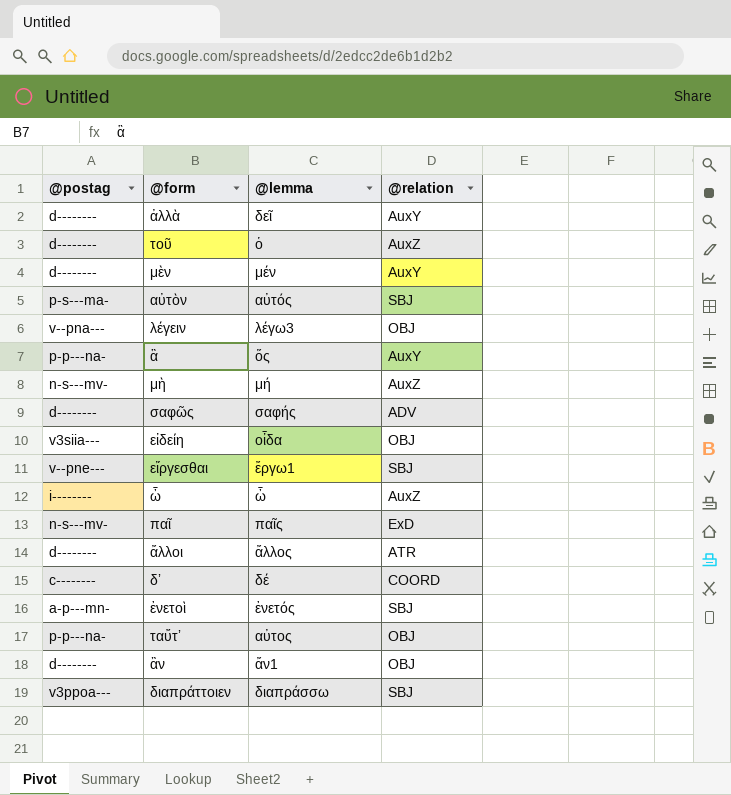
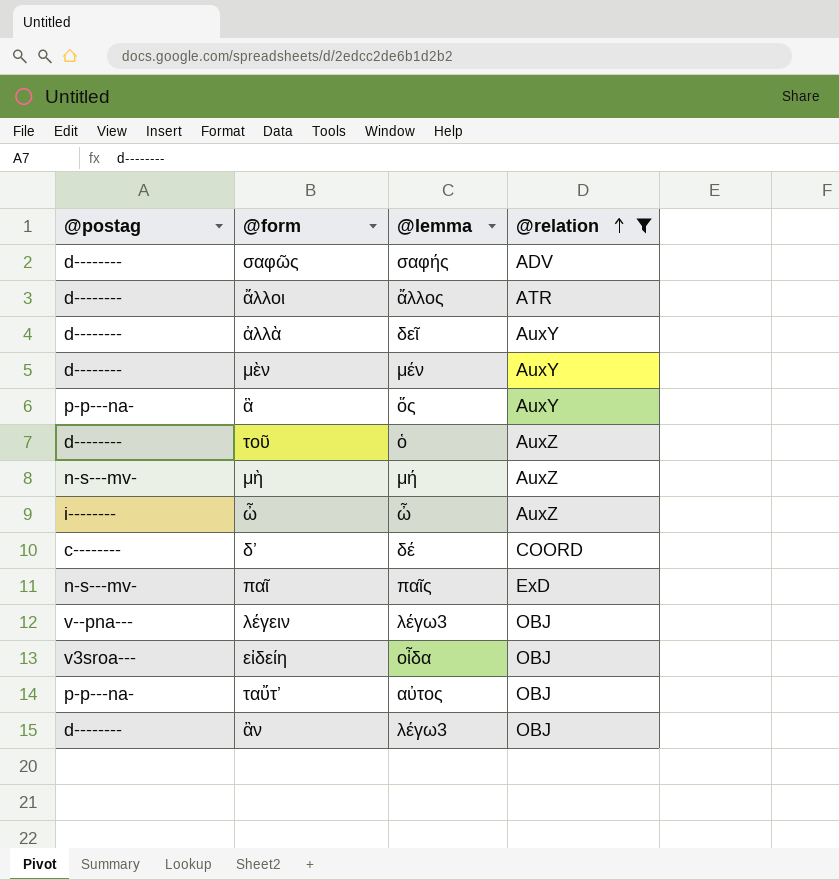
filter: none -> @relation != SBJ
row order: none -> @relation ascending
εἰδείη | @postag: v3siia--- -> v3sroa---
ἂν | @lemma: ἄν1 -> λέγω3

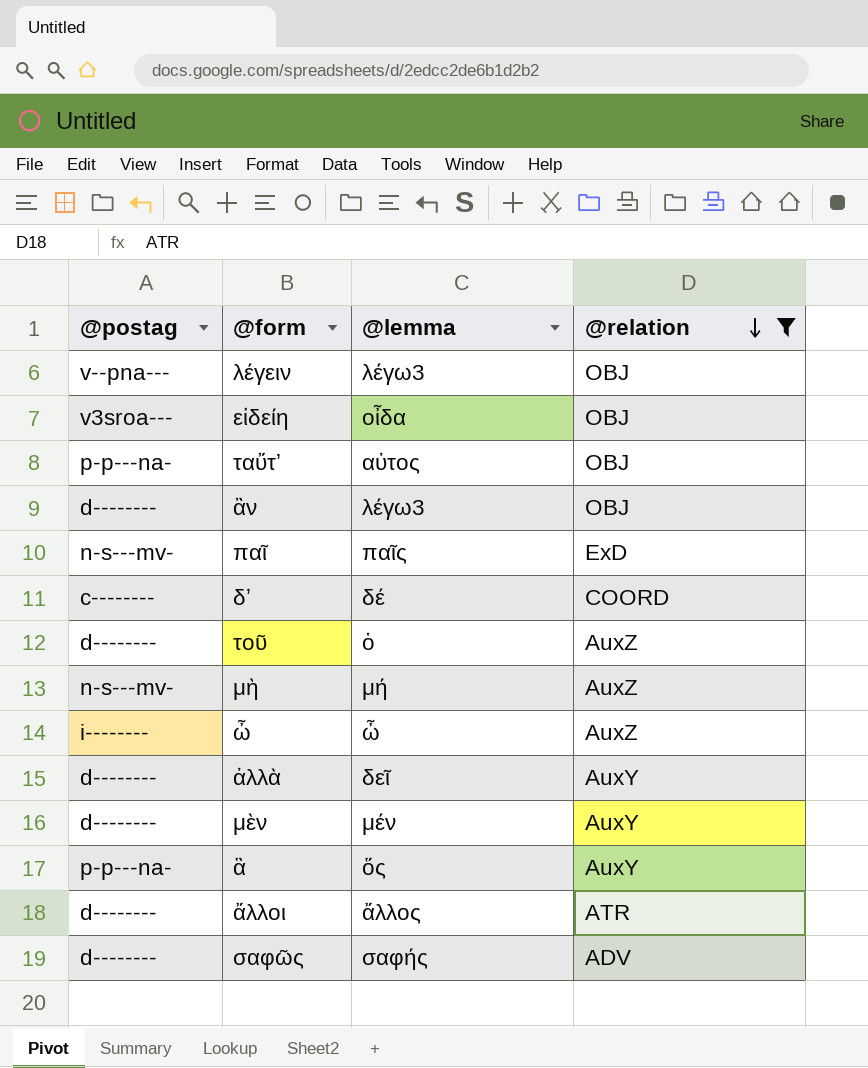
row order: @relation ascending -> @relation descending

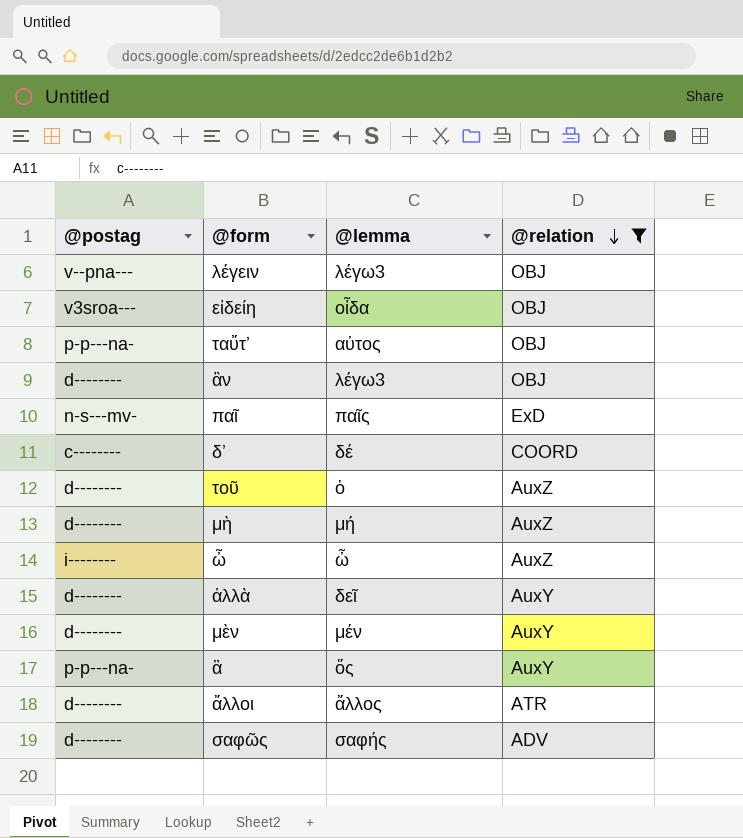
μὴ | @postag: n-s---mv- -> d--------

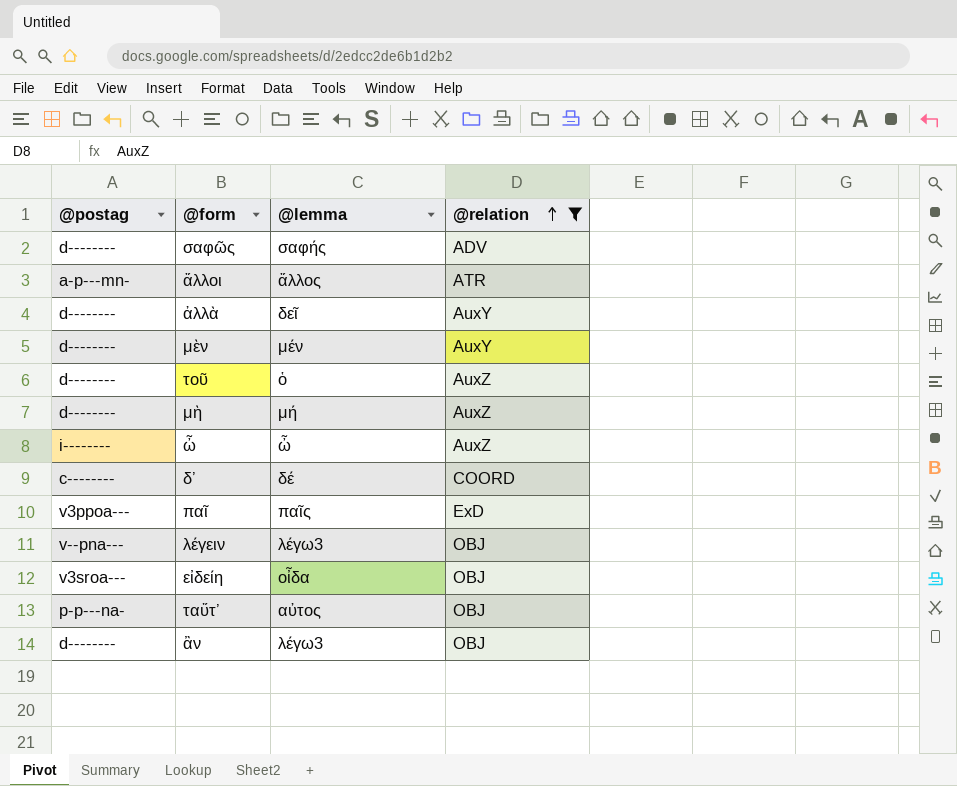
row order: @relation descending -> @relation ascending
row ἃ: p-p---na- | ὅς | AuxY -> none
ἄλλοι | @postag: d-------- -> a-p---mn-
παῖ | @postag: n-s---mv- -> v3ppoa---

